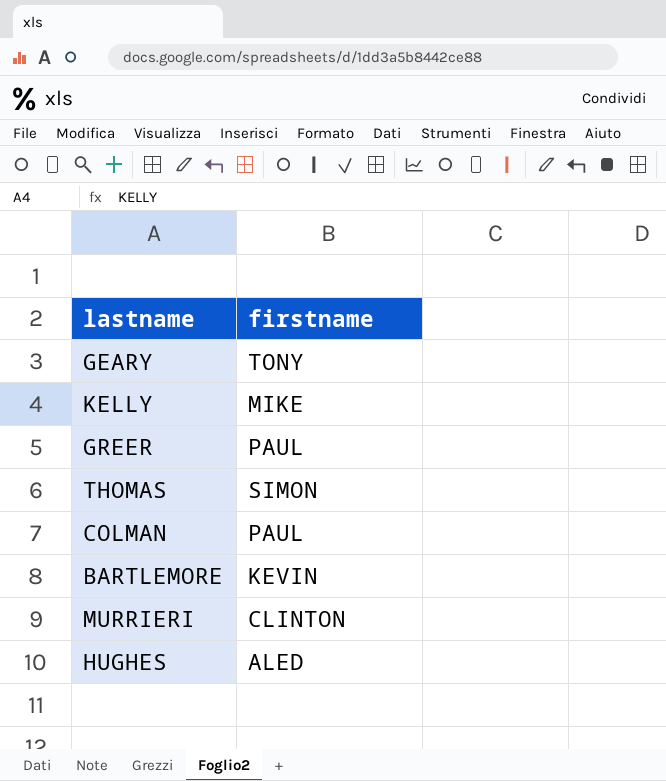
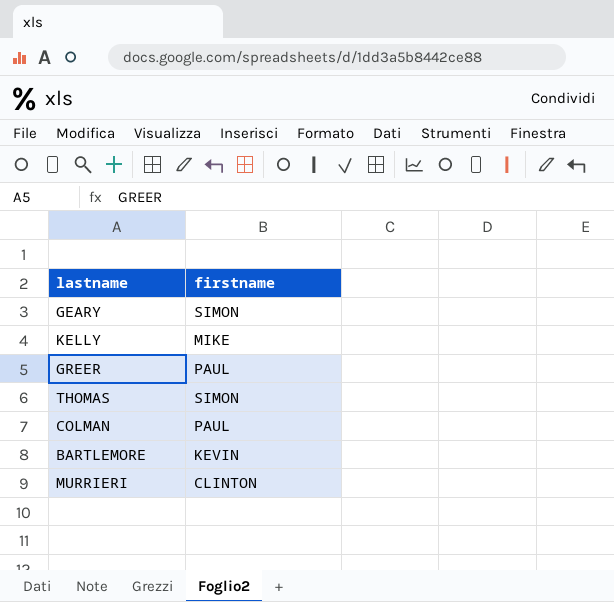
row HUGHES: ALED -> none
GEARY | firstname: TONY -> SIMON

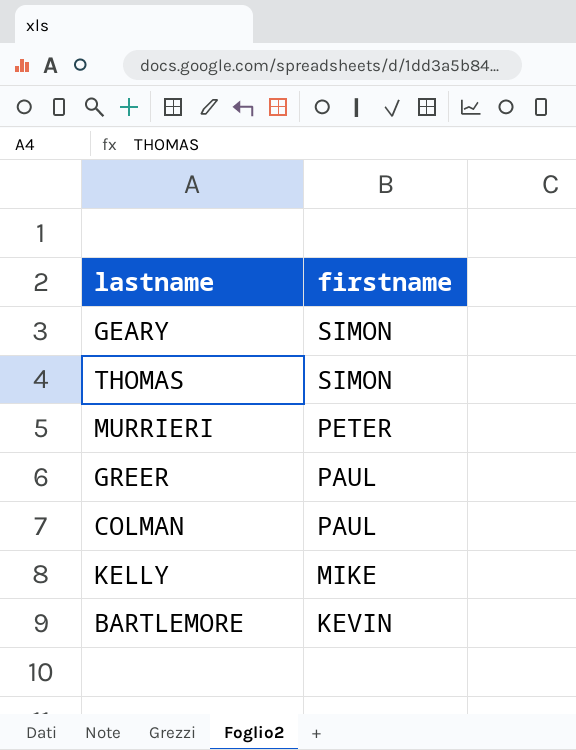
row order: none -> firstname descending
MURRIERI | firstname: CLINTON -> PETER

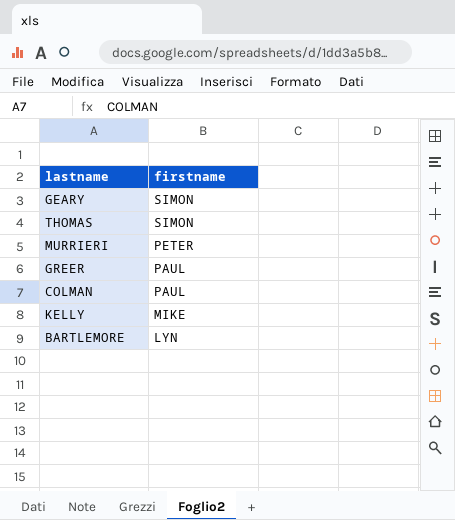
BARTLEMORE | firstname: KEVIN -> LYN

